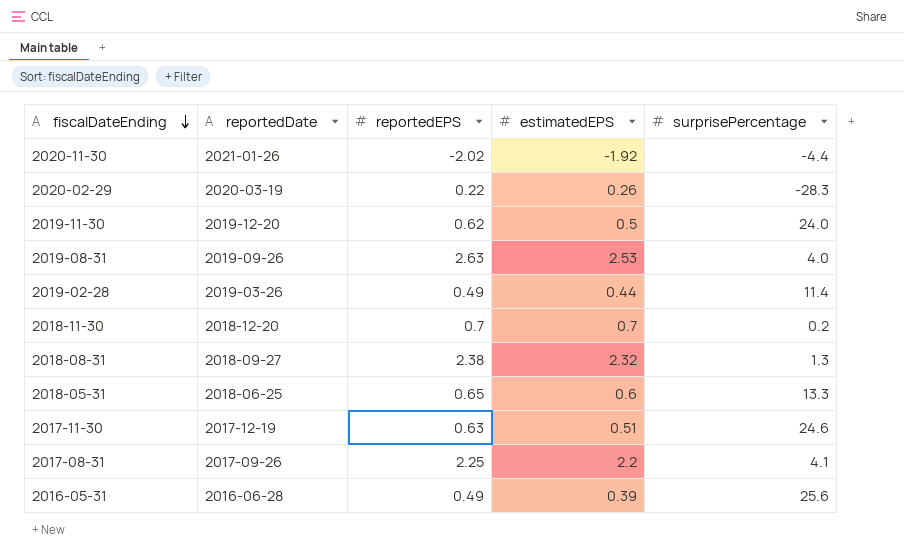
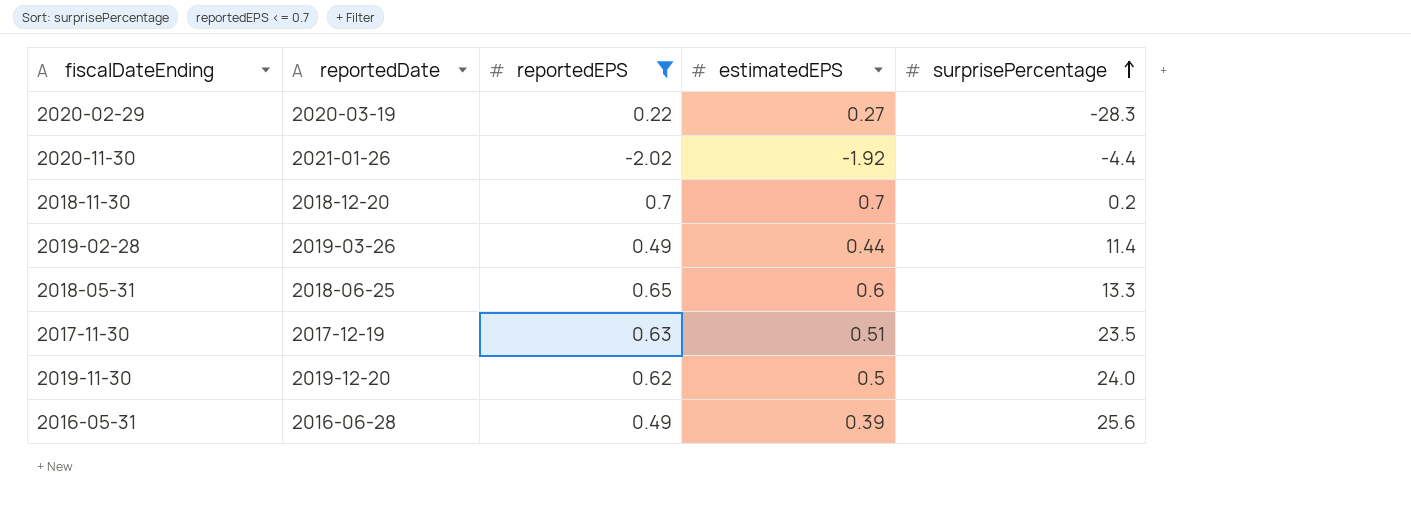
filter: none -> reportedEPS <= 0.7
row order: fiscalDateEnding descending -> surprisePercentage ascending
2020-02-29 | estimatedEPS: 0.26 -> 0.27
2017-11-30 | surprisePercentage: 24.6 -> 23.5

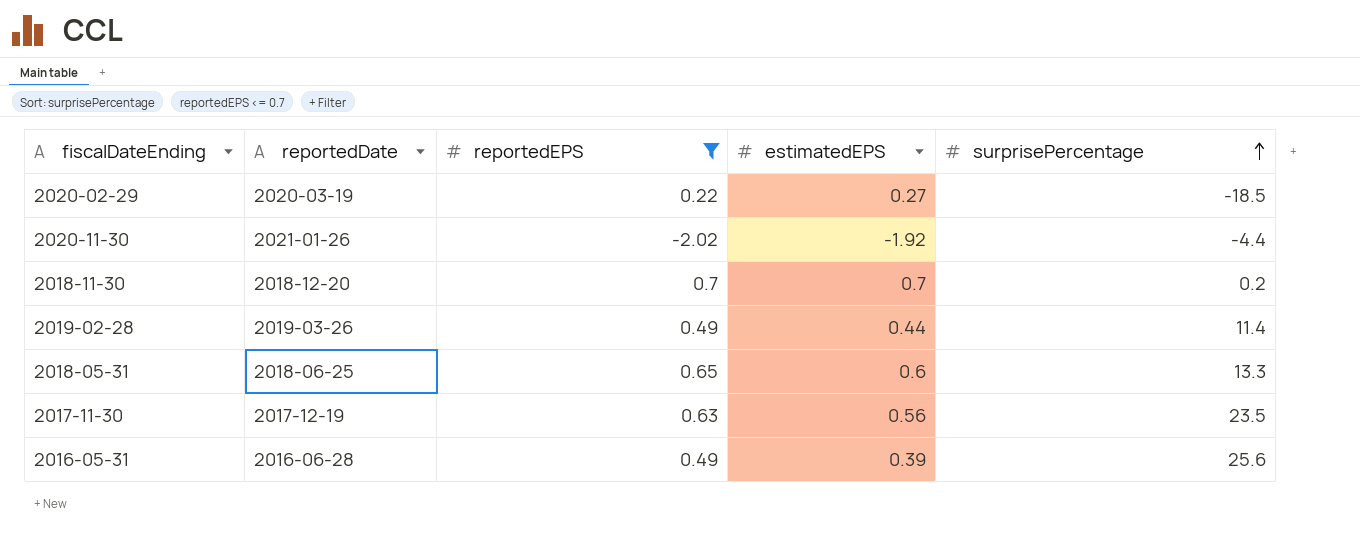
row 2019-11-30: 2019-12-20 | 0.62 | 0.5 | 24.0 -> none
2020-02-29 | surprisePercentage: -28.3 -> -18.5
2017-11-30 | estimatedEPS: 0.51 -> 0.56

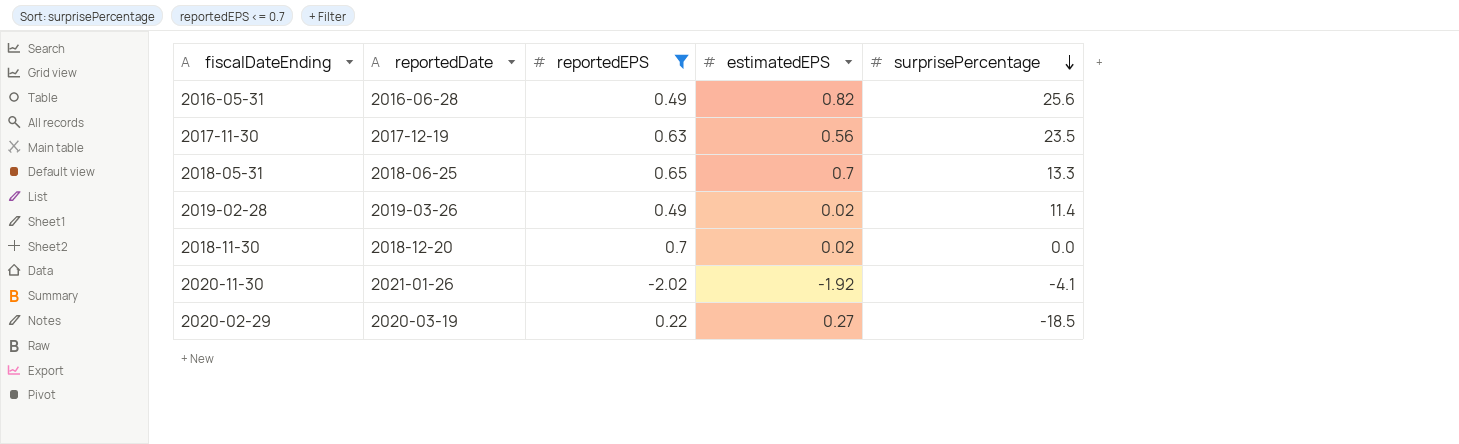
row order: surprisePercentage ascending -> surprisePercentage descending
2016-05-31 | estimatedEPS: 0.39 -> 0.82
2018-05-31 | estimatedEPS: 0.6 -> 0.7
2019-02-28 | estimatedEPS: 0.44 -> 0.02
2018-11-30 | estimatedEPS: 0.7 -> 0.02
2018-11-30 | surprisePercentage: 0.2 -> 0.0
2020-11-30 | surprisePercentage: -4.4 -> -4.1

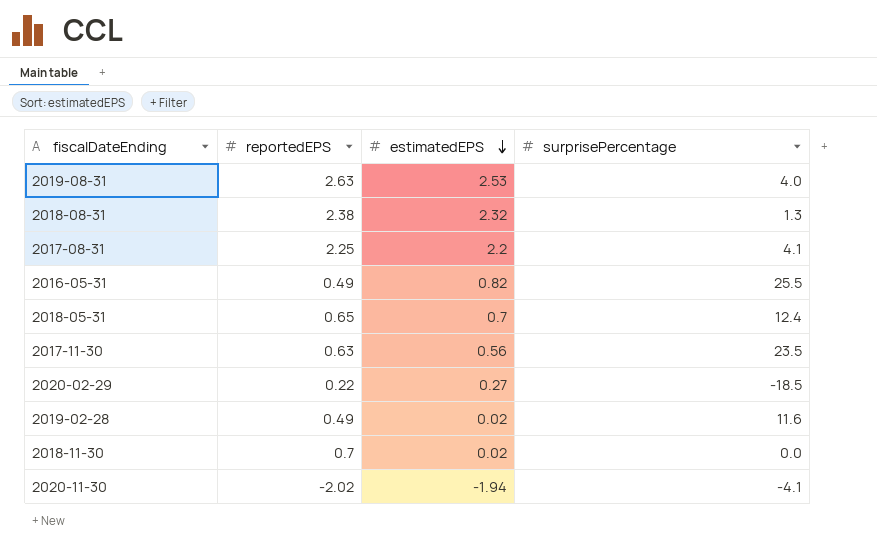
filter: reportedEPS <= 0.7 -> none
row order: surprisePercentage descending -> estimatedEPS descending
column reportedDate | position: 2 -> none
2016-05-31 | surprisePercentage: 25.6 -> 25.5
2018-05-31 | surprisePercentage: 13.3 -> 12.4
2019-02-28 | surprisePercentage: 11.4 -> 11.6
2020-11-30 | estimatedEPS: -1.92 -> -1.94

